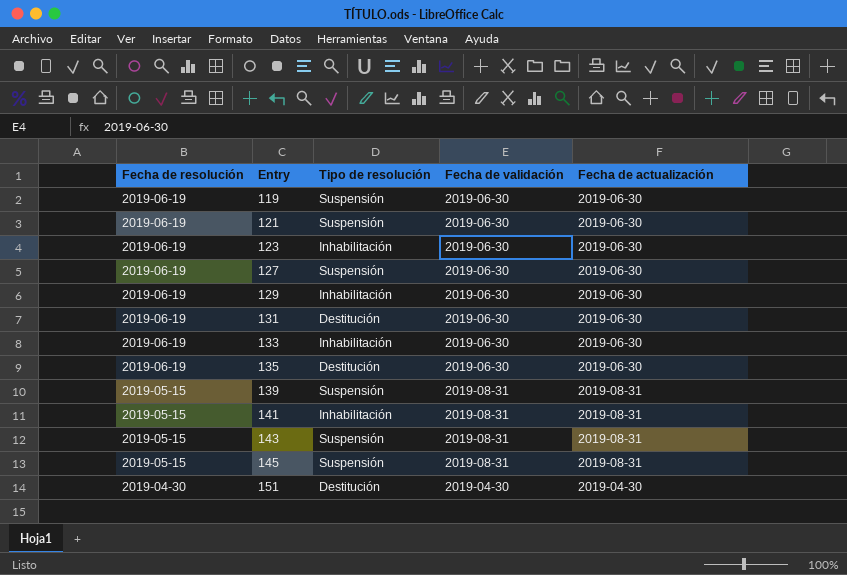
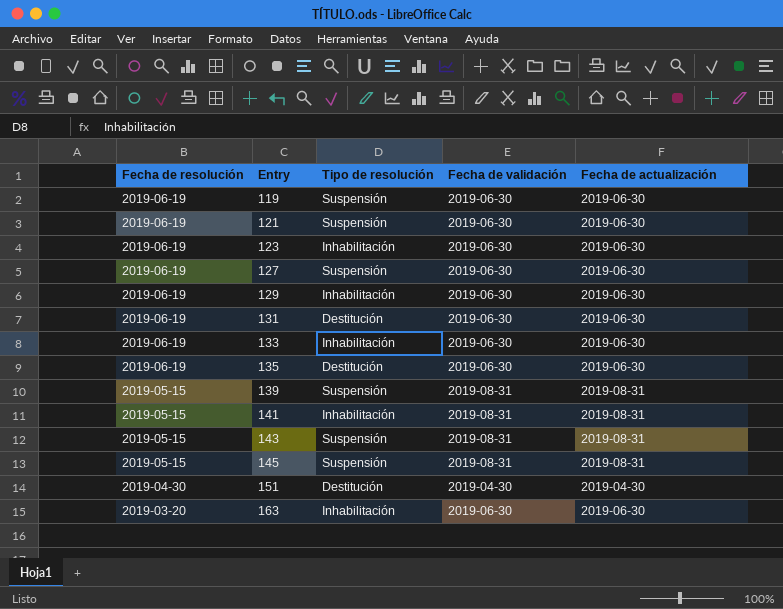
row 163: none -> 2019-03-20 | Inhabilitación | 2019-06-30 | 2019-06-30

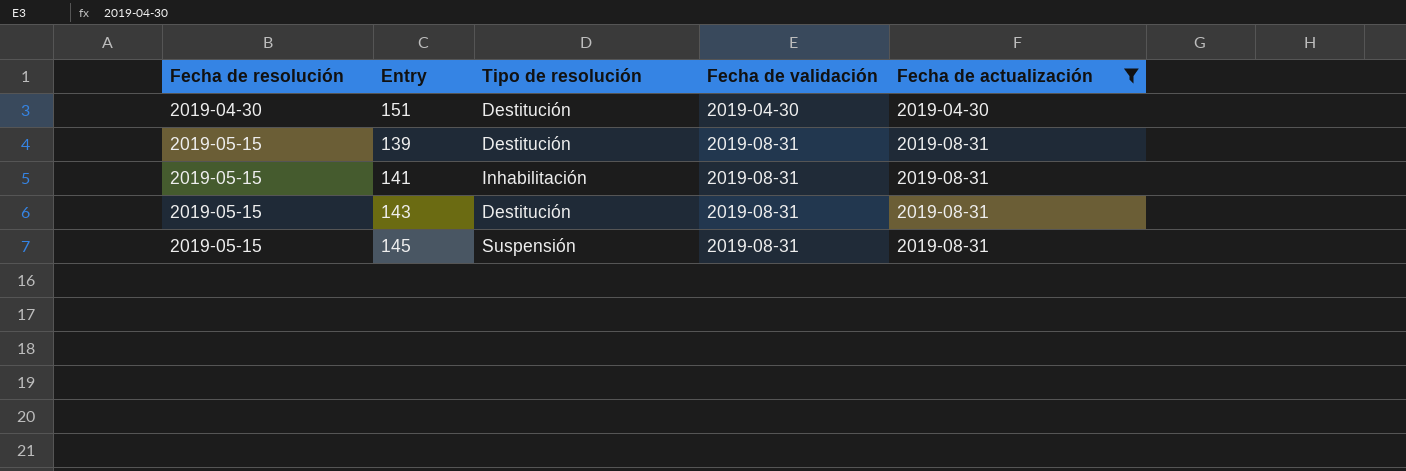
filter: none -> Fecha de actualización != 2019-06-30
row order: Fecha de resolución descending -> Fecha de resolución ascending
139 | Tipo de resolución: Suspensión -> Destitución
143 | Tipo de resolución: Suspensión -> Destitución

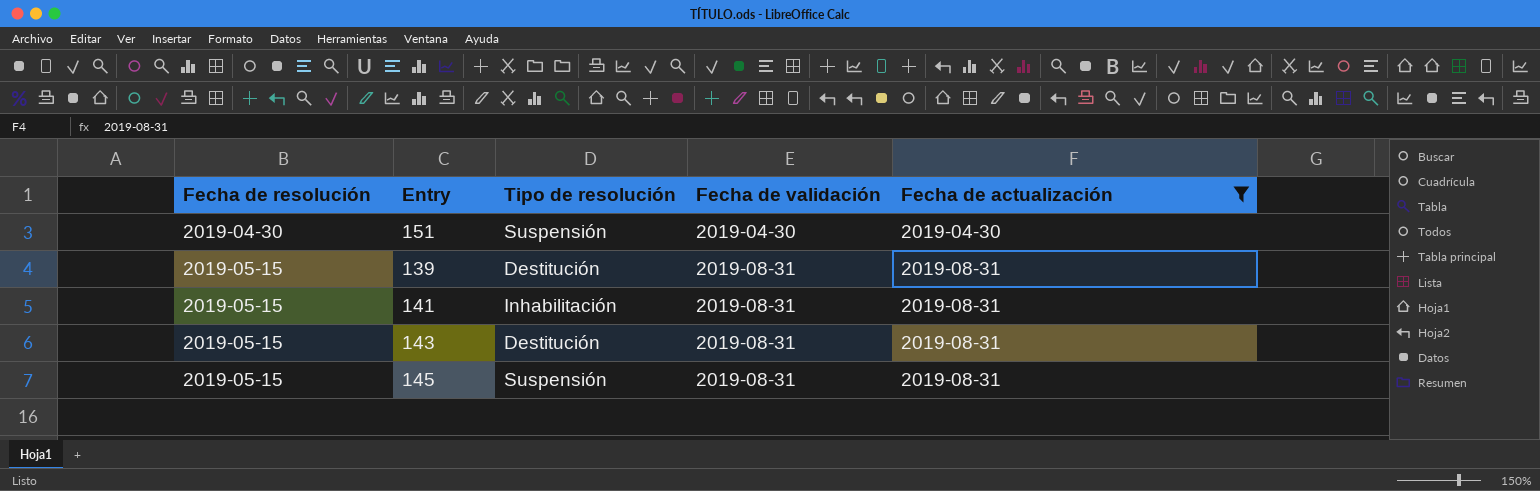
151 | Tipo de resolución: Destitución -> Suspensión

